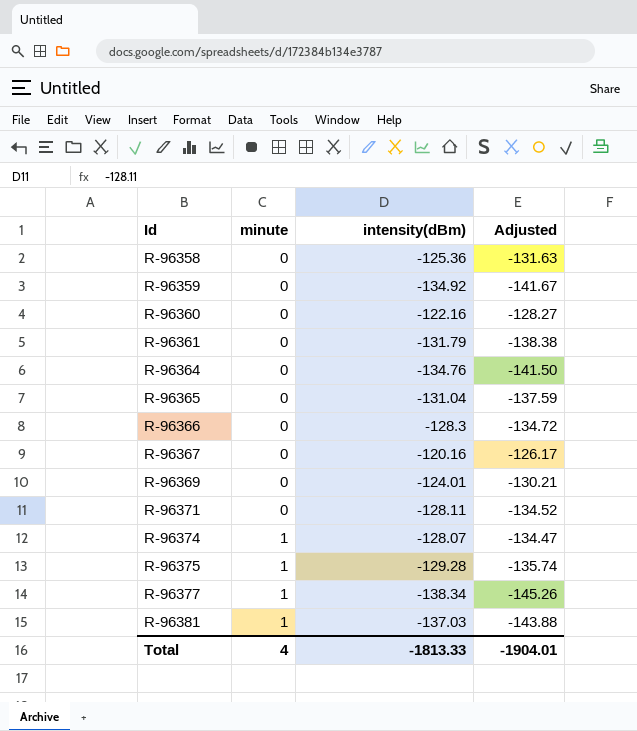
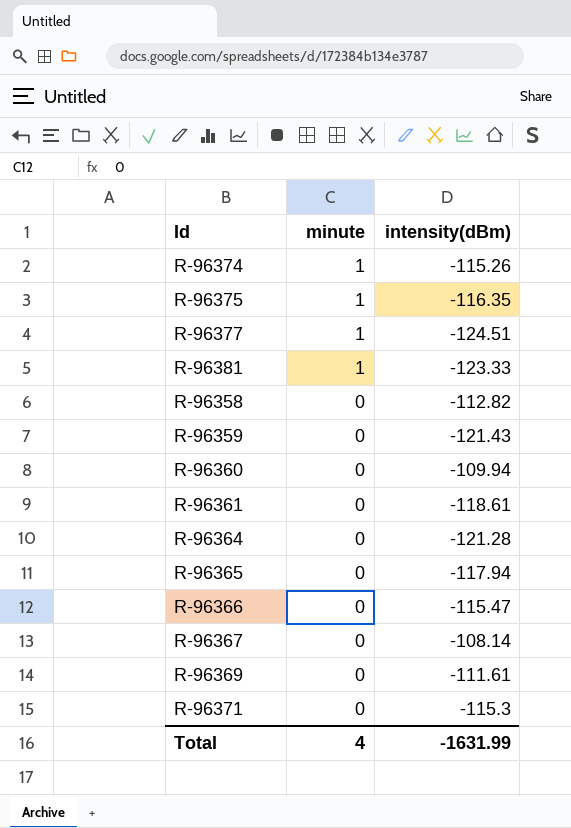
row order: Id ascending -> minute descending
column Adjusted | formula: [intensity(dBm)] * 1.05 -> none
R-96374 | intensity(dBm): -128.07 -> -115.26
R-96375 | intensity(dBm): -129.28 -> -116.35
R-96377 | intensity(dBm): -138.34 -> -124.51
R-96381 | intensity(dBm): -137.03 -> -123.33
R-96358 | intensity(dBm): -125.36 -> -112.82
R-96359 | intensity(dBm): -134.92 -> -121.43
R-96360 | intensity(dBm): -122.16 -> -109.94
R-96361 | intensity(dBm): -131.79 -> -118.61
R-96364 | intensity(dBm): -134.76 -> -121.28
R-96365 | intensity(dBm): -131.04 -> -117.94
R-96366 | intensity(dBm): -128.3 -> -115.47
R-96367 | intensity(dBm): -120.16 -> -108.14
R-96369 | intensity(dBm): -124.01 -> -111.61
R-96371 | intensity(dBm): -128.11 -> -115.3
Total | intensity(dBm): -1813.33 -> -1631.99

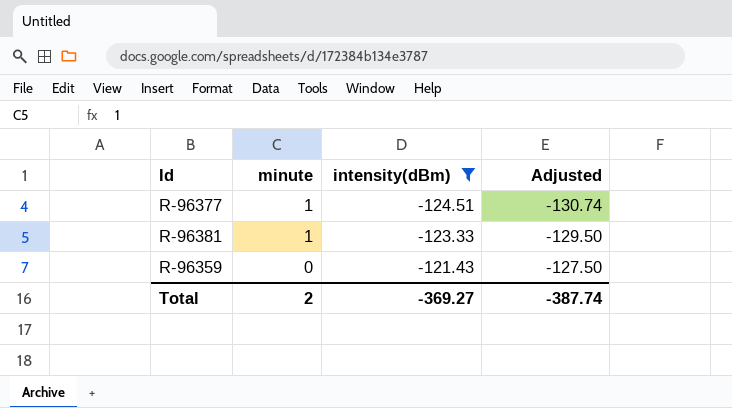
filter: none -> intensity(dBm) <= -121.43
column Adjusted | formula: none -> [intensity(dBm)] * 1.05
Total | minute: 4 -> 2
Total | intensity(dBm): -1631.99 -> -369.27

